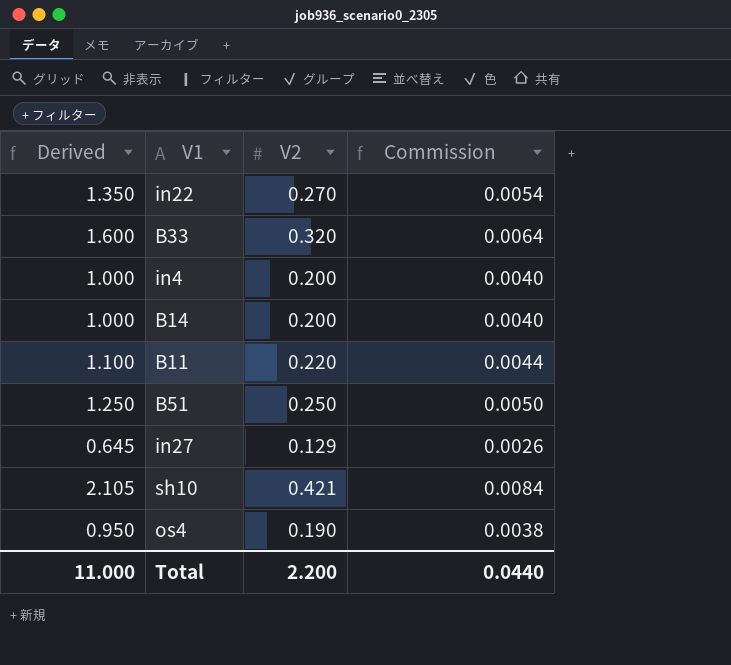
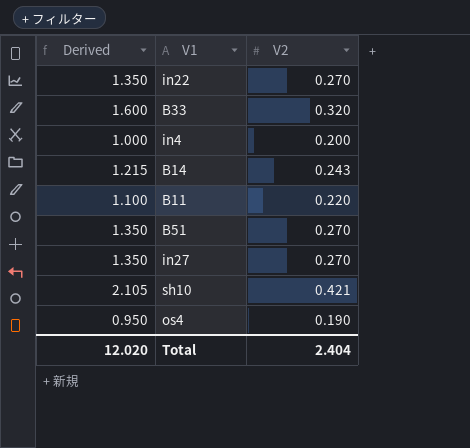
column Commission | formula: [V2] * 0.02 -> none
B14 | Derived: 1.000 -> 1.215
B14 | V2: 0.200 -> 0.243
B51 | Derived: 1.250 -> 1.350
B51 | V2: 0.250 -> 0.270
in27 | Derived: 0.645 -> 1.350
in27 | V2: 0.129 -> 0.270
Total | Derived: 11.000 -> 12.020
Total | V2: 2.200 -> 2.404

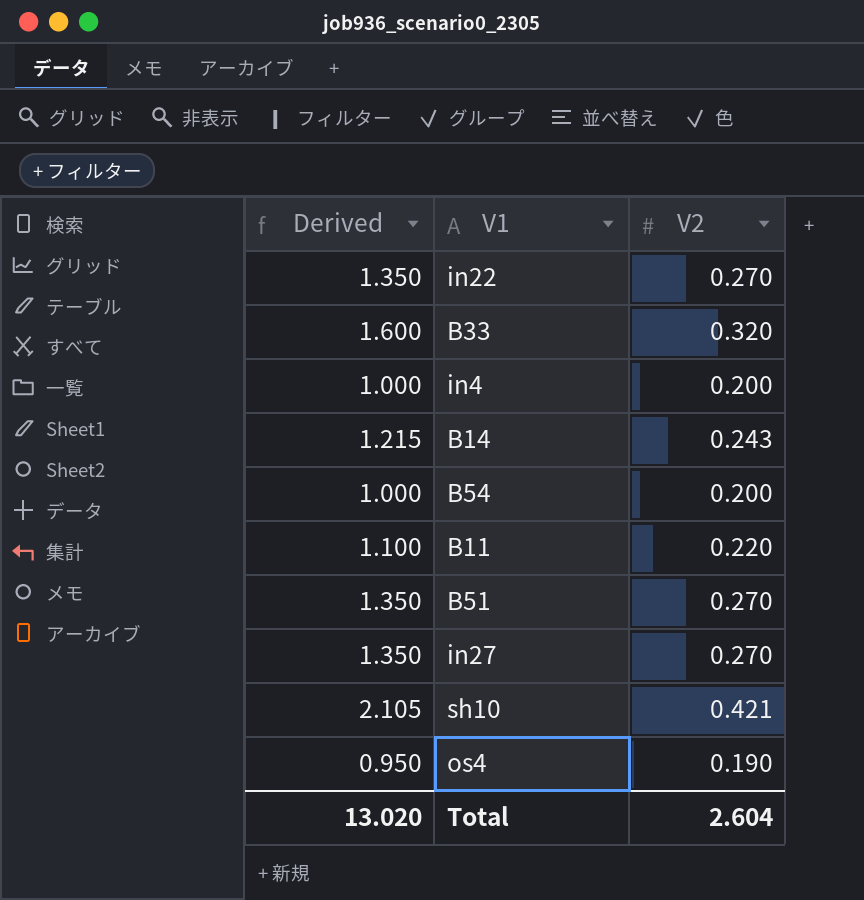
row B54: none -> 1.000 | 0.200
Total | Derived: 12.020 -> 13.020
Total | V2: 2.404 -> 2.604

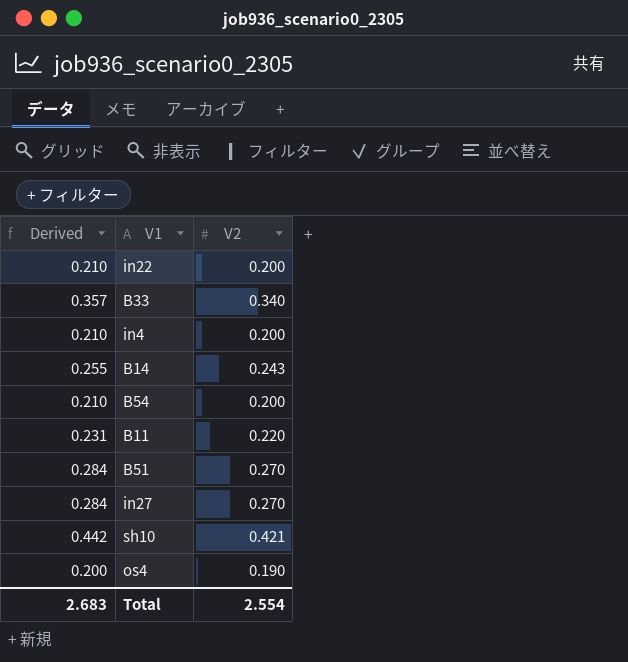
column Derived | formula: [V2] * 5 -> [V2] * 1.05
in22 | V2: 0.270 -> 0.200
B33 | V2: 0.320 -> 0.340
Total | Derived: 13.020 -> 2.683
Total | V2: 2.604 -> 2.554

